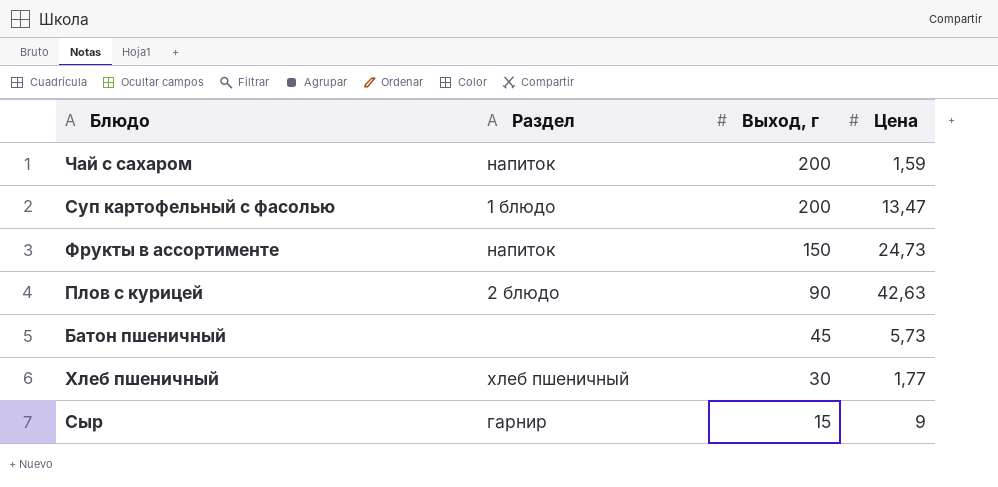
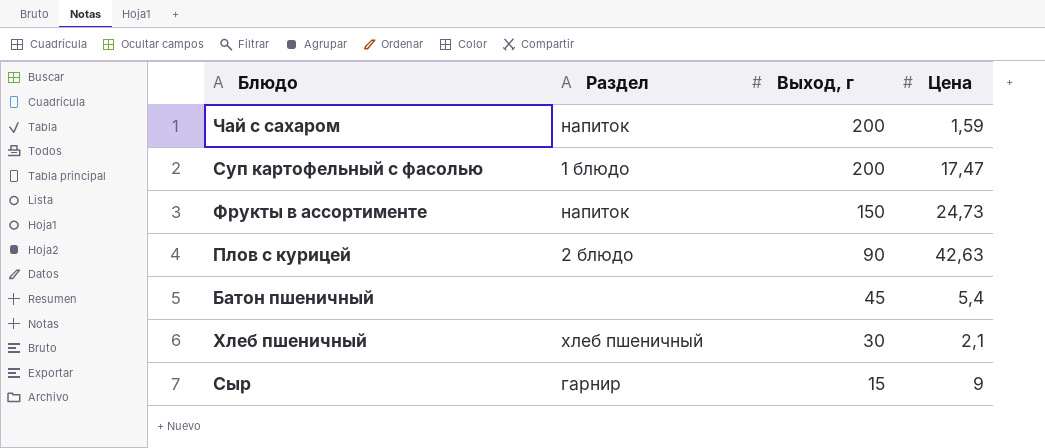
Суп картофельный с фасолью | Цена: 13,47 -> 17,47
Батон пшеничный | Цена: 5,73 -> 5,4
Хлеб пшеничный | Цена: 1,77 -> 2,1

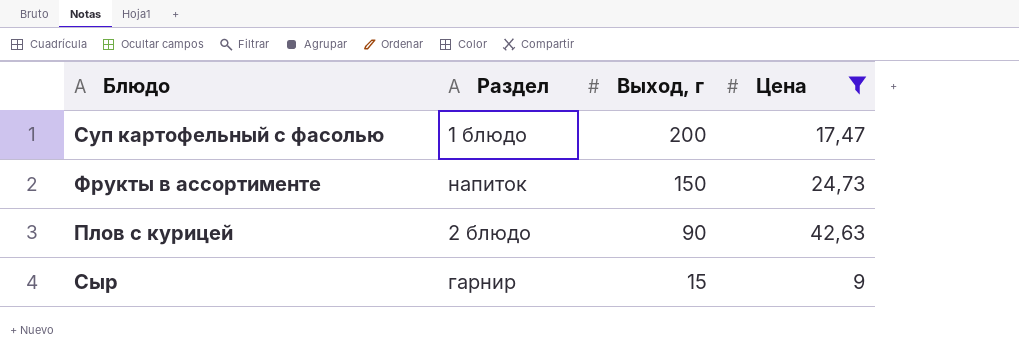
filter: none -> Цена >= 9

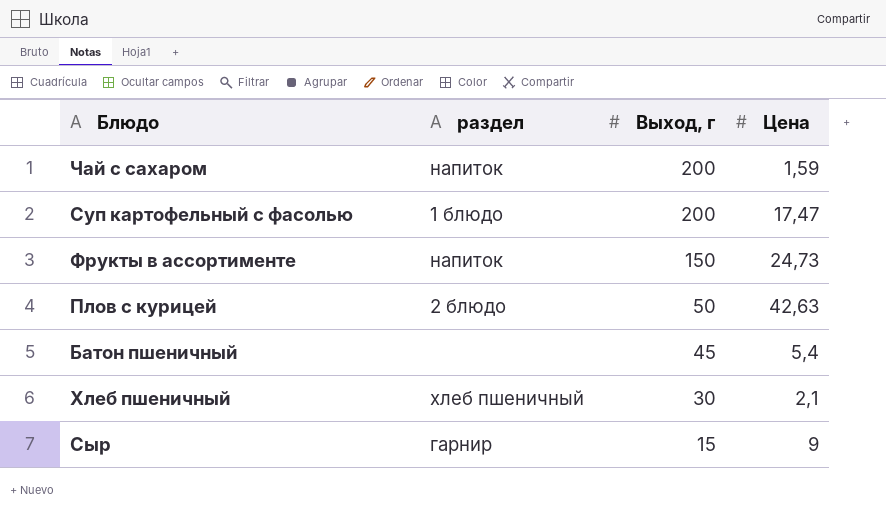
filter: Цена >= 9 -> none
column name: Раздел -> раздел
Плов с курицей | Выход, г: 90 -> 50

